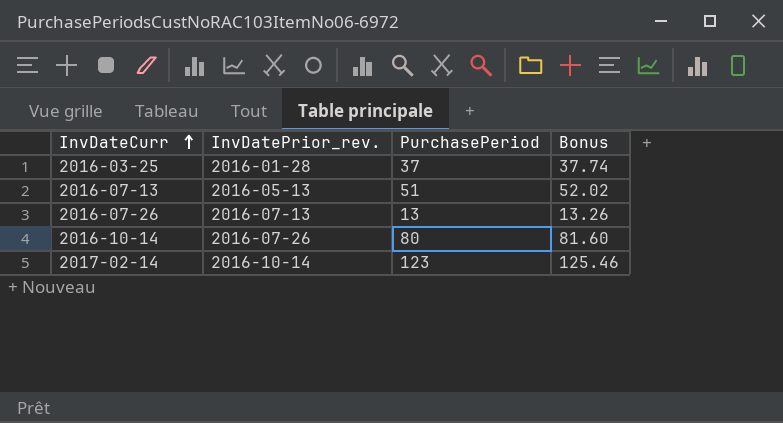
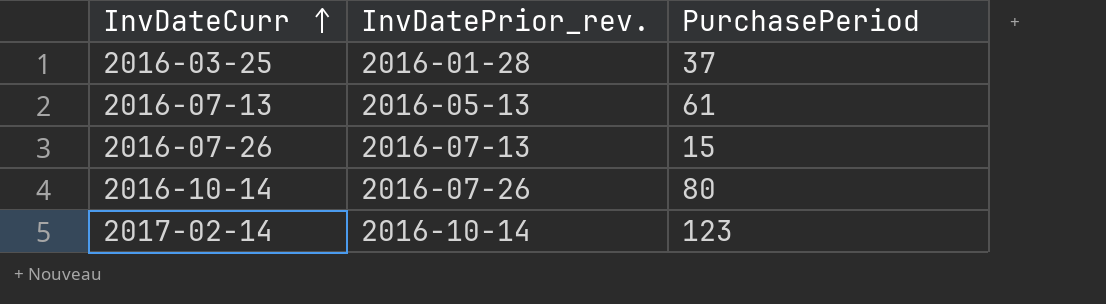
column Bonus | formula: [PurchasePeriod] * 1.02 -> none
2016-07-13 | PurchasePeriod: 51 -> 61
2016-07-26 | PurchasePeriod: 13 -> 15

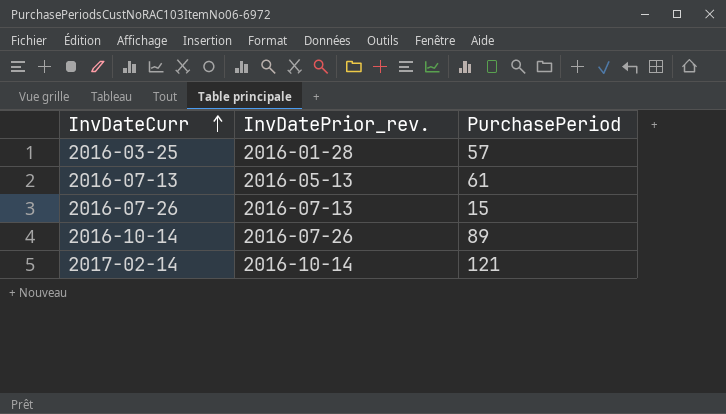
2016-03-25 | PurchasePeriod: 37 -> 57
2016-10-14 | PurchasePeriod: 80 -> 89
2017-02-14 | PurchasePeriod: 123 -> 121

